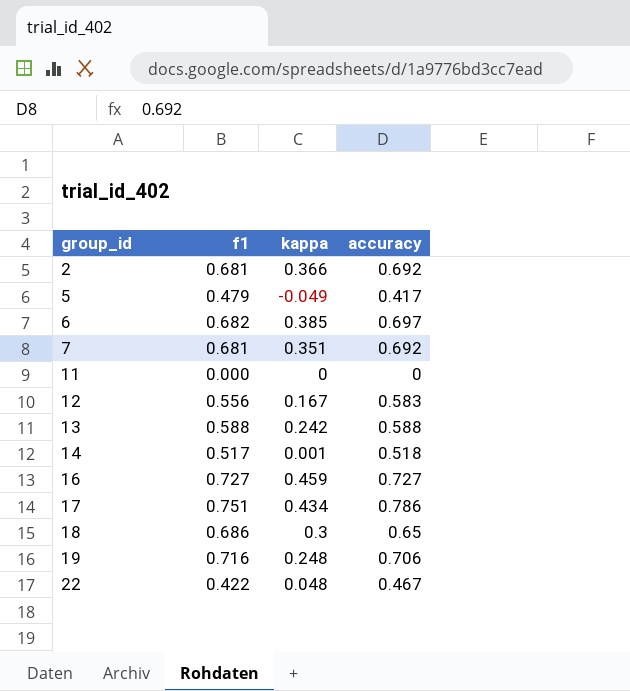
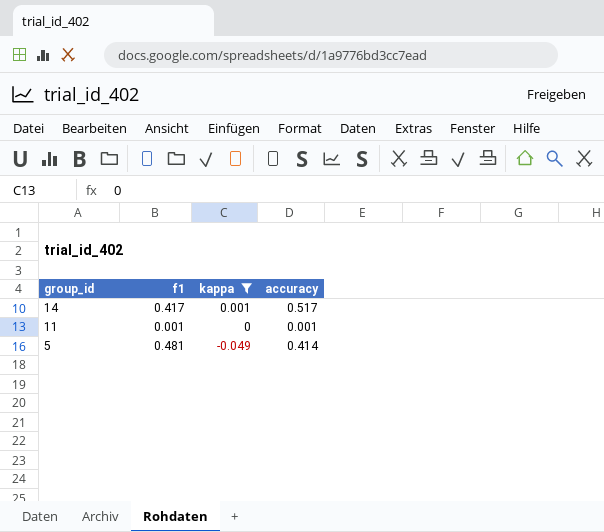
filter: none -> kappa <= 0.001
row order: group_id ascending -> group_id descending
14 | f1: 0.517 -> 0.417
14 | accuracy: 0.518 -> 0.517
11 | f1: 0.000 -> 0.001
11 | accuracy: 0 -> 0.001
5 | f1: 0.479 -> 0.481
5 | accuracy: 0.417 -> 0.414

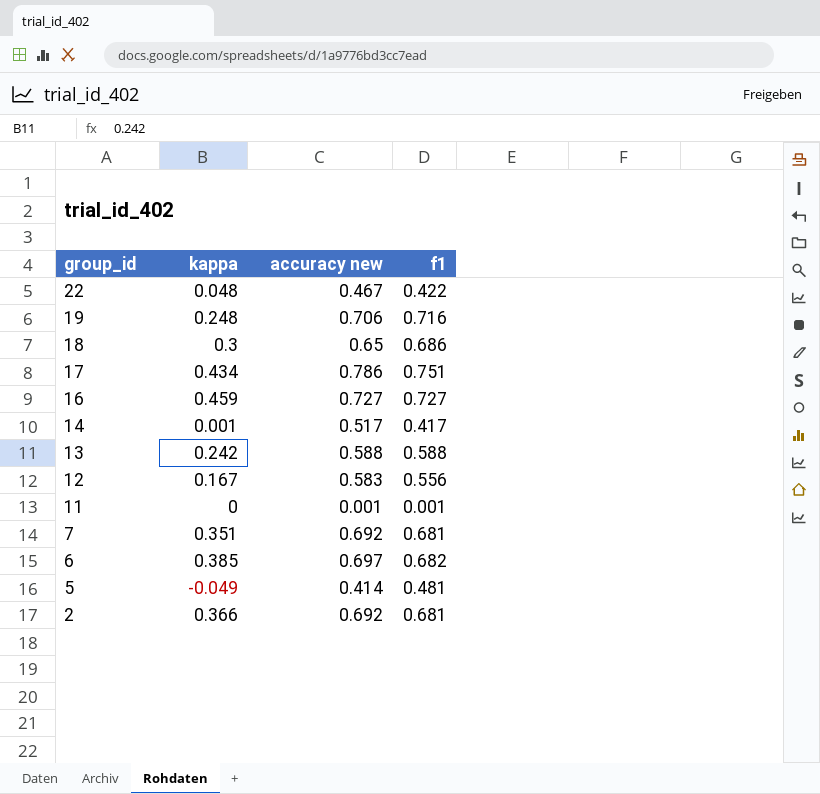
filter: kappa <= 0.001 -> none
column name: accuracy -> accuracy new
column f1 | position: 2 -> 4

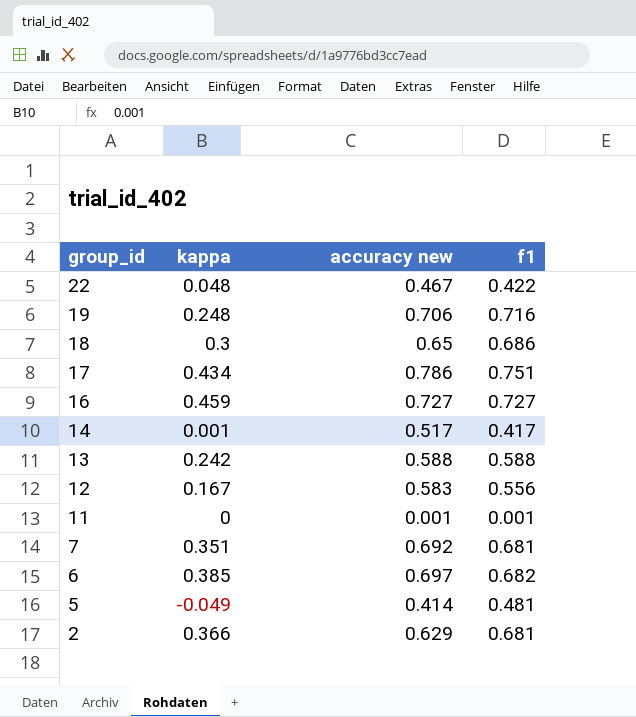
2 | accuracy new: 0.692 -> 0.629

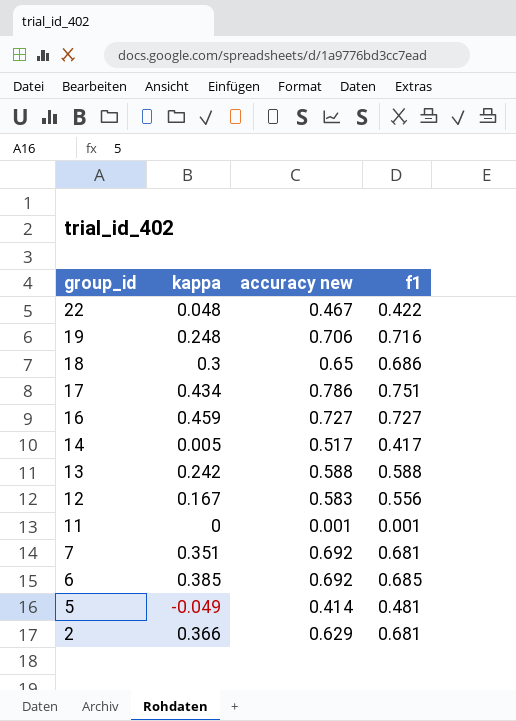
14 | kappa: 0.001 -> 0.005
6 | accuracy new: 0.697 -> 0.692
6 | f1: 0.682 -> 0.685

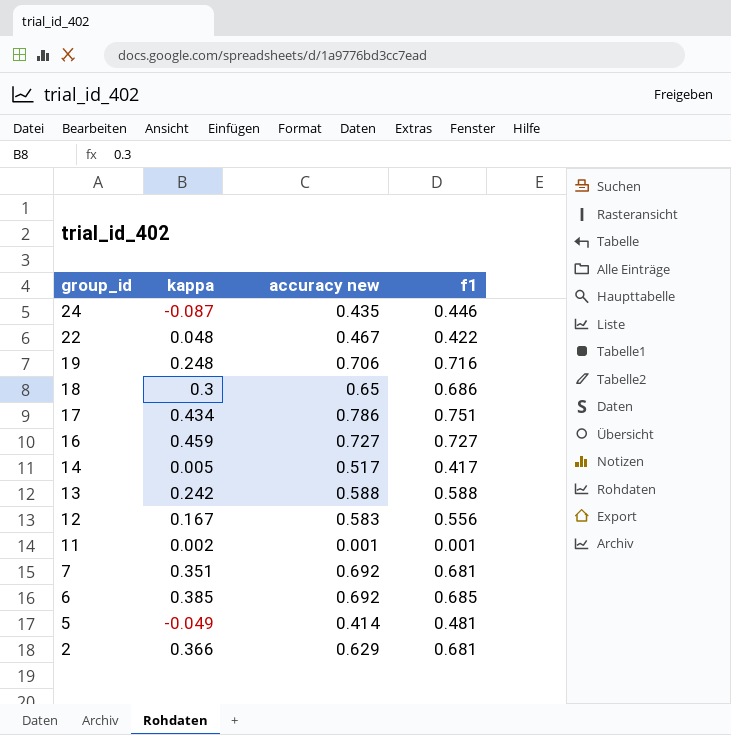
row 24: none -> -0.087 | 0.435 | 0.446
11 | kappa: 0 -> 0.002

